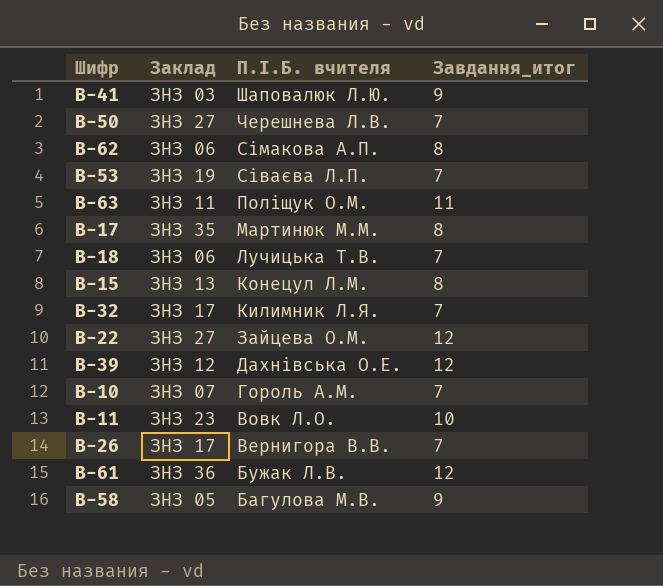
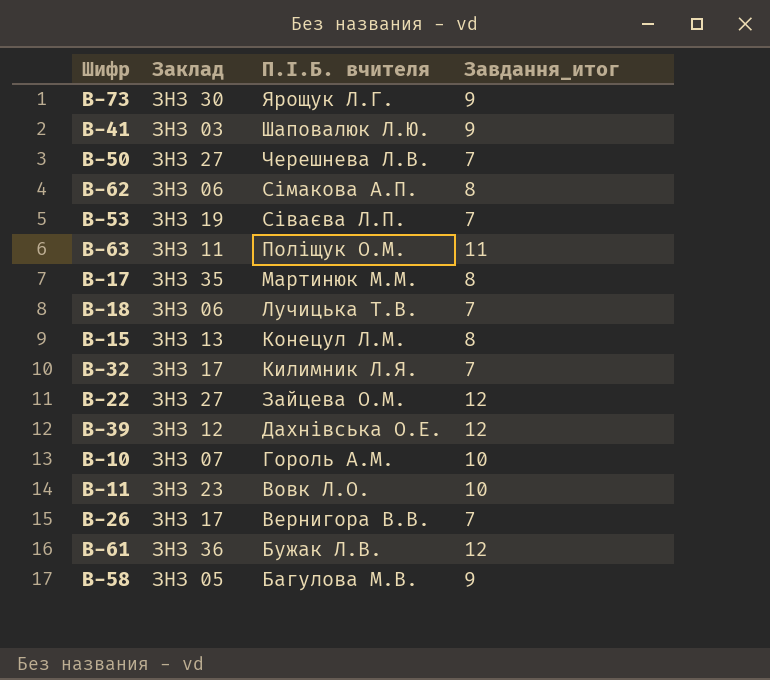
row В-73: none -> ЗНЗ 30 | Ярощук Л.Г. | 9
В-10 | Завдання_итог: 7 -> 10

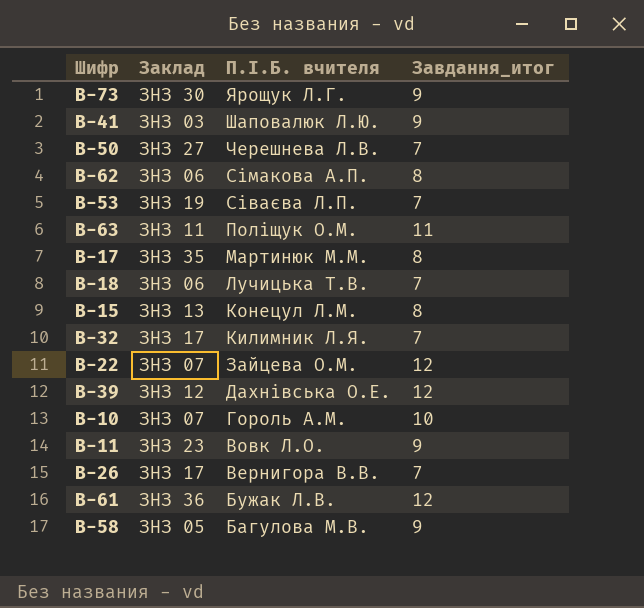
В-22 | Заклад: ЗНЗ 27 -> ЗНЗ 07
В-11 | Завдання_итог: 10 -> 9

